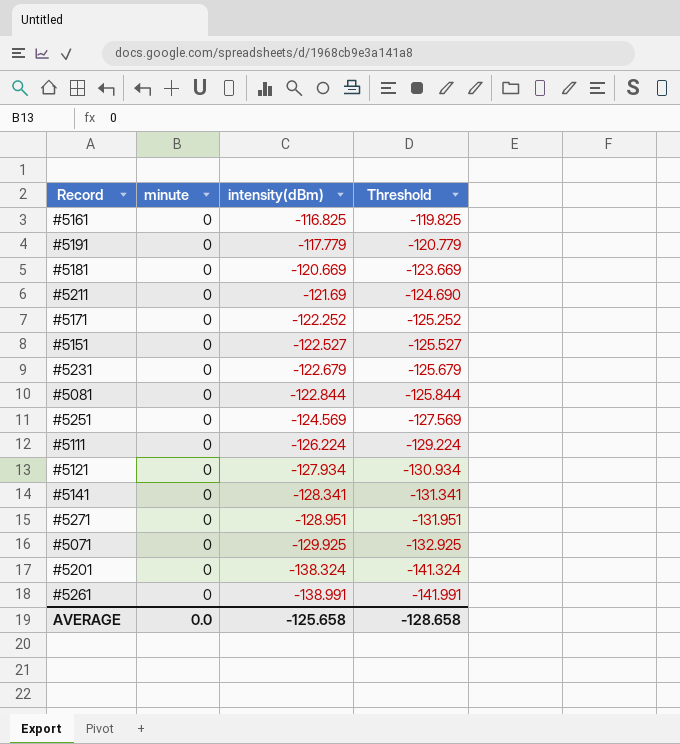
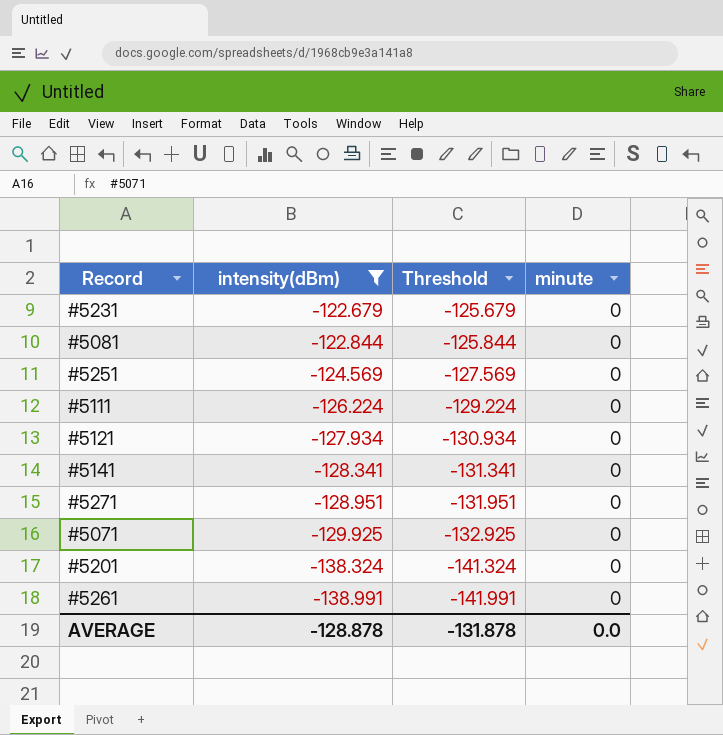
filter: none -> intensity(dBm) <= -122.679
column minute | position: 2 -> 4
AVERAGE | intensity(dBm): -125.658 -> -128.878
AVERAGE | Threshold: -128.658 -> -131.878

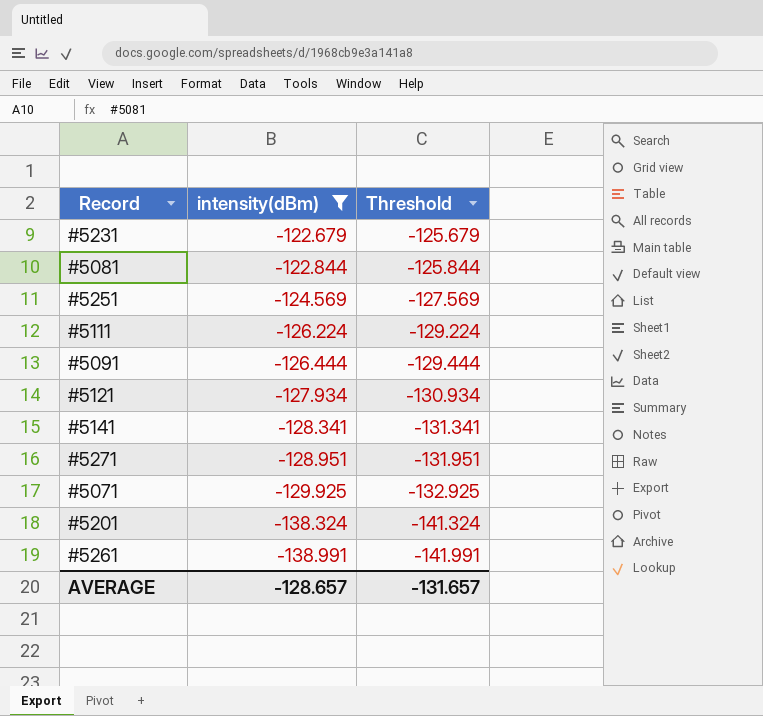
column minute | position: 4 -> none
row #5091: none -> -126.444 | -129.444
AVERAGE | intensity(dBm): -128.878 -> -128.657
AVERAGE | Threshold: -131.878 -> -131.657

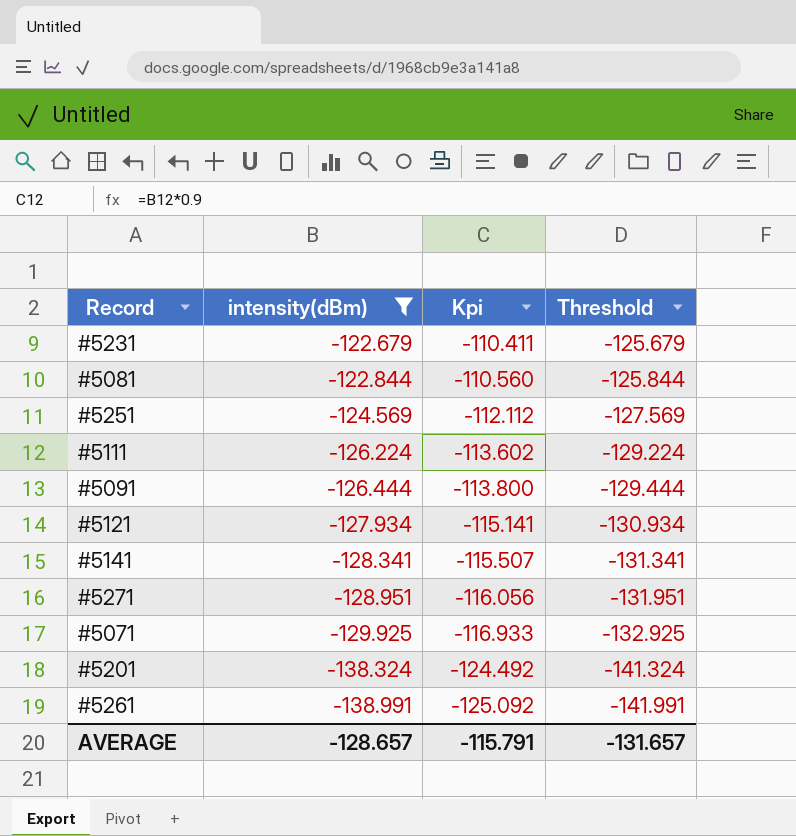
column Kpi | formula: none -> [intensity(dBm)] * 0.9

